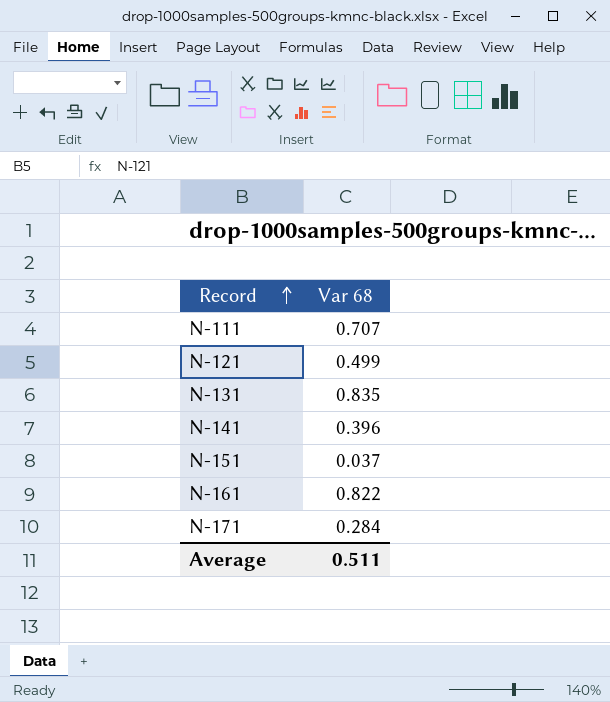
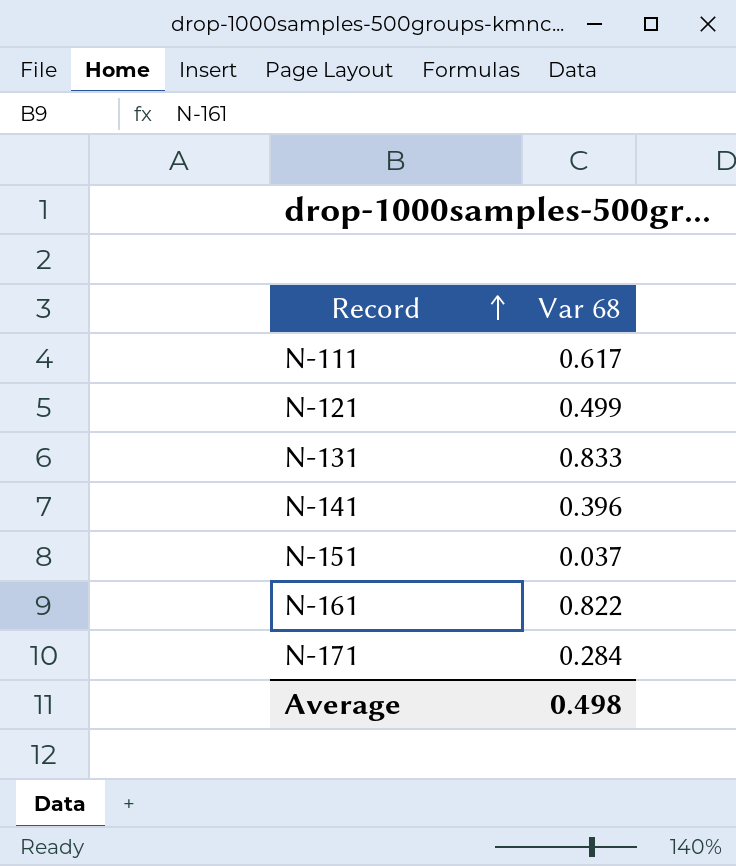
N-111 | Var 68: 0.707 -> 0.617
N-131 | Var 68: 0.835 -> 0.833
Average | Var 68: 0.511 -> 0.498

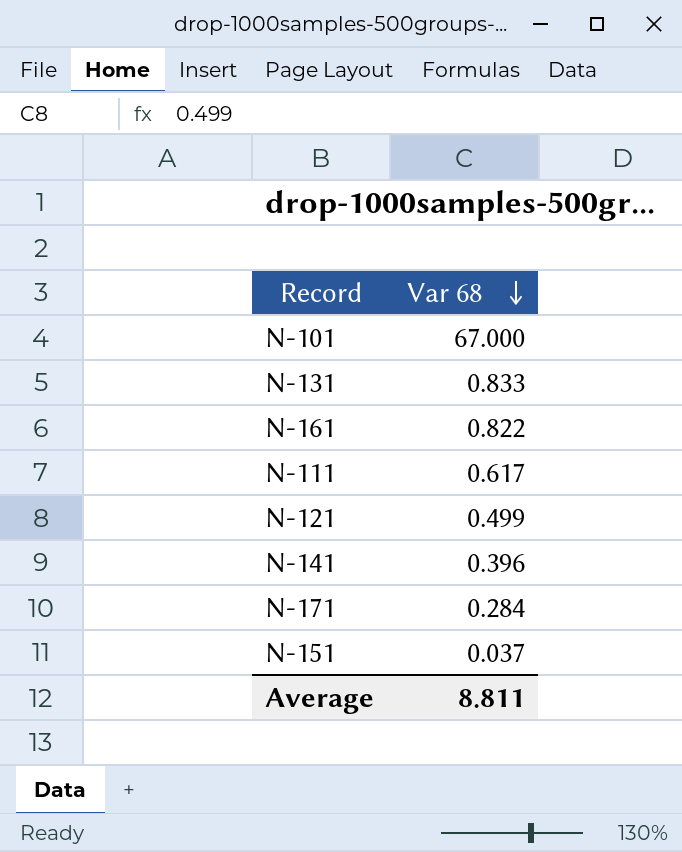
row order: Record ascending -> Var 68 descending
row N-101: none -> 67.000
Average | Var 68: 0.498 -> 8.811

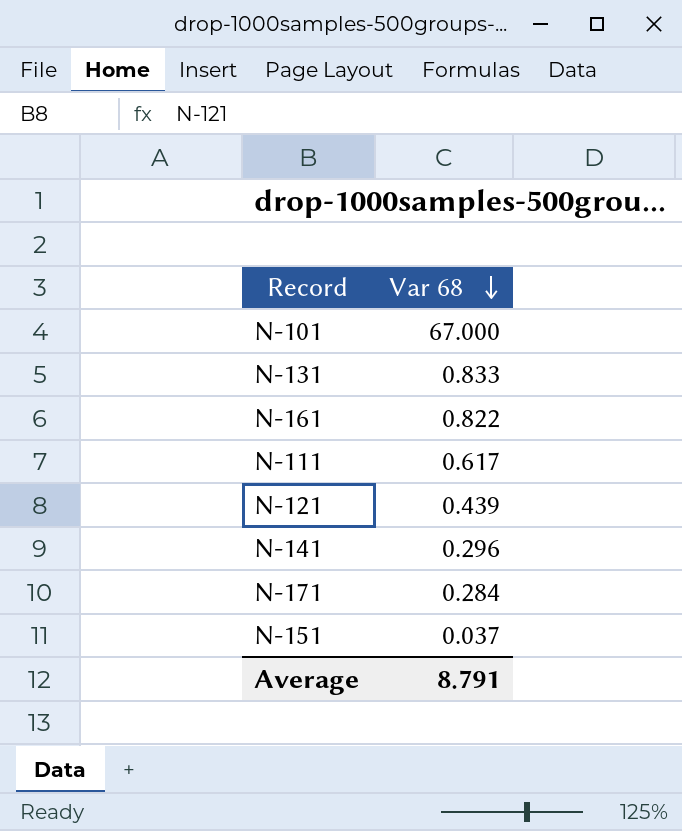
N-121 | Var 68: 0.499 -> 0.439
N-141 | Var 68: 0.396 -> 0.296
Average | Var 68: 8.811 -> 8.791

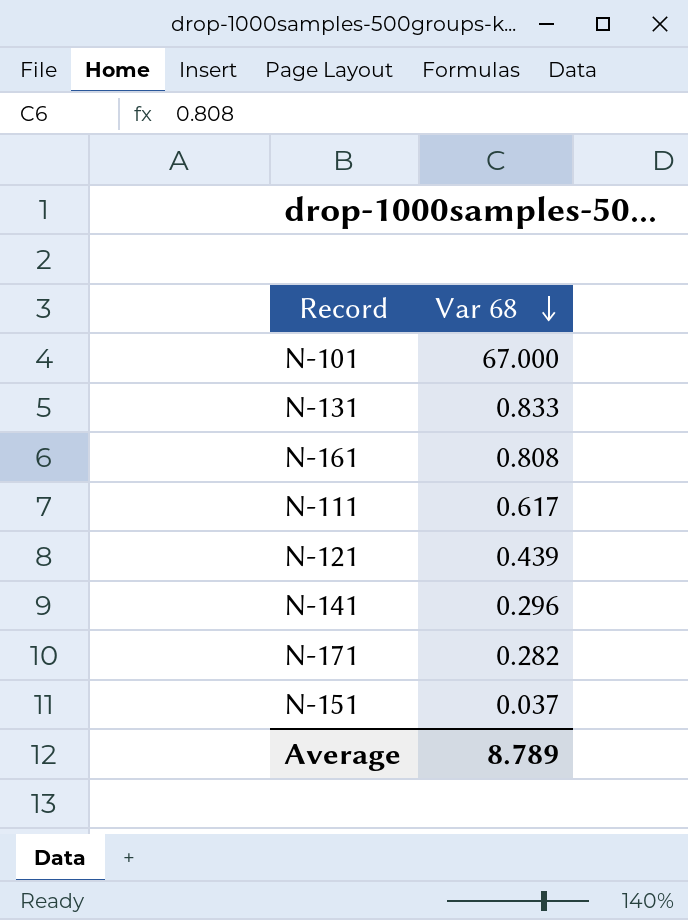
N-161 | Var 68: 0.822 -> 0.808
N-171 | Var 68: 0.284 -> 0.282
Average | Var 68: 8.791 -> 8.789

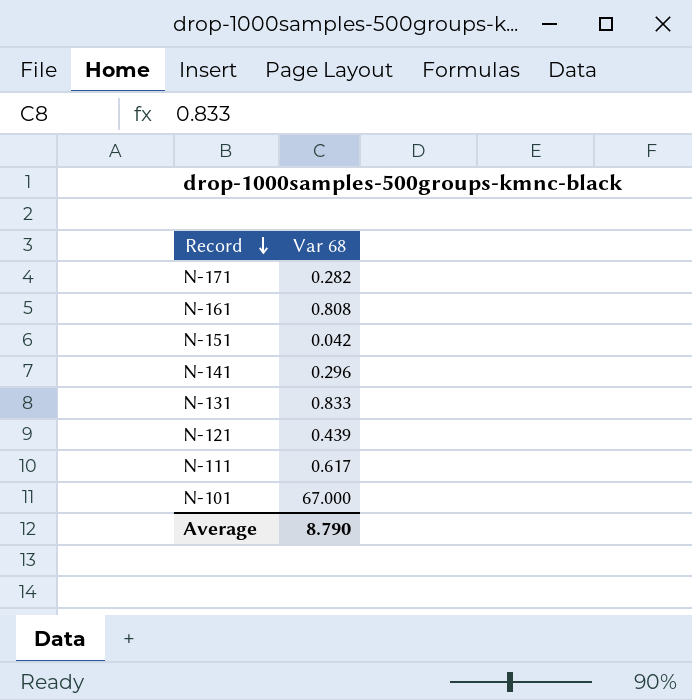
row order: Var 68 descending -> Record descending
N-151 | Var 68: 0.037 -> 0.042
Average | Var 68: 8.789 -> 8.790

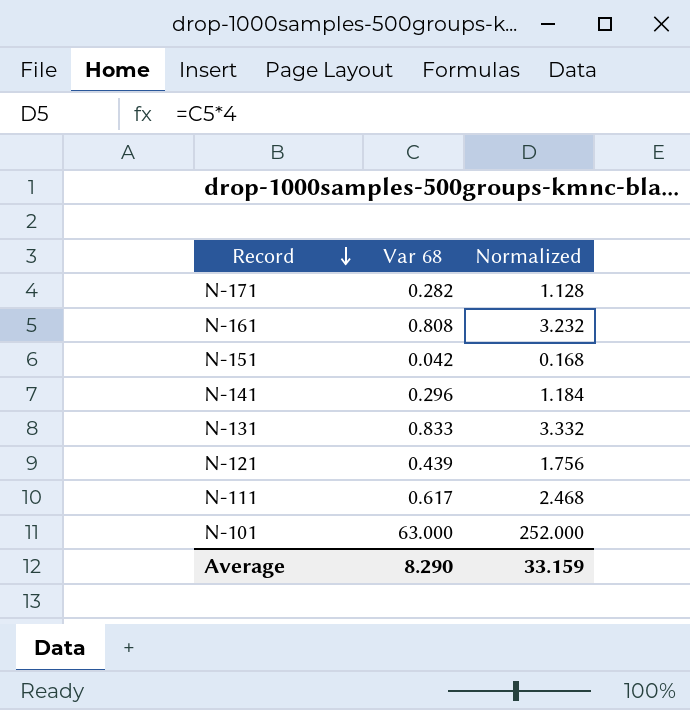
column Normalized | formula: none -> [Var 68] * 4
N-101 | Var 68: 67.000 -> 63.000
Average | Var 68: 8.790 -> 8.290

